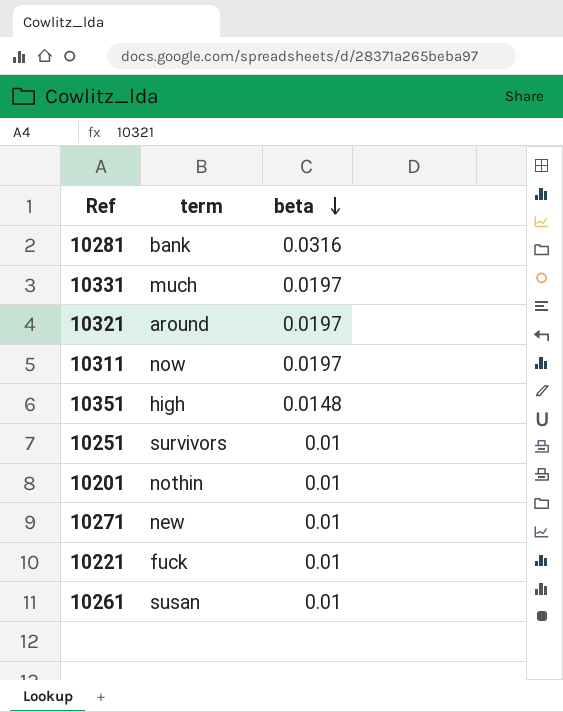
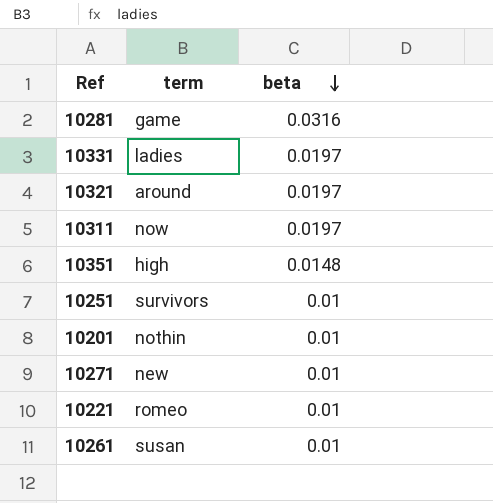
10281 | term: bank -> game
10331 | term: much -> ladies
10221 | term: fuck -> romeo

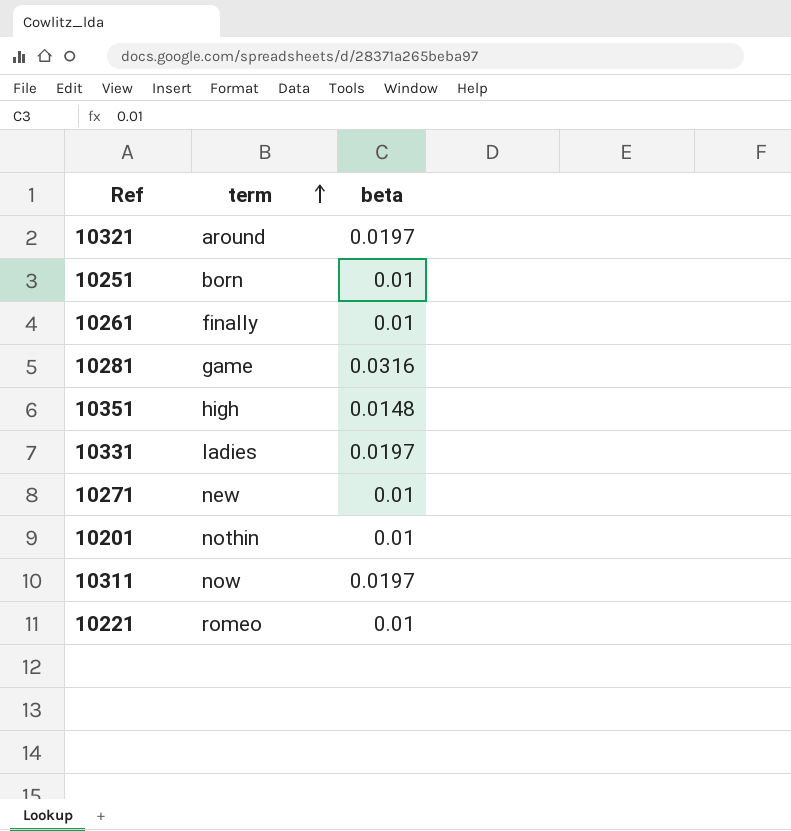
row order: beta descending -> term ascending
10251 | term: survivors -> born
10261 | term: susan -> finally

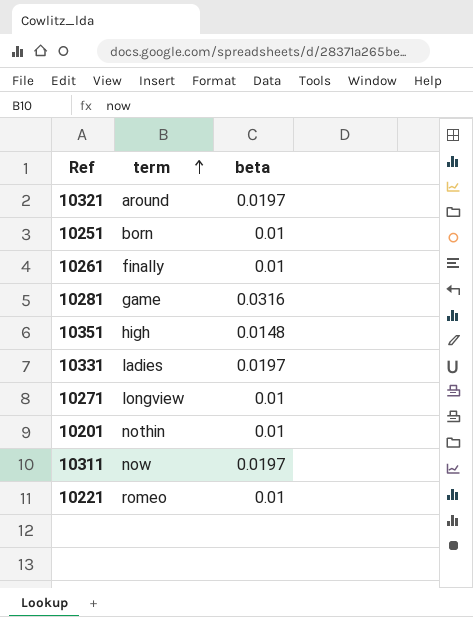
10271 | term: new -> longview

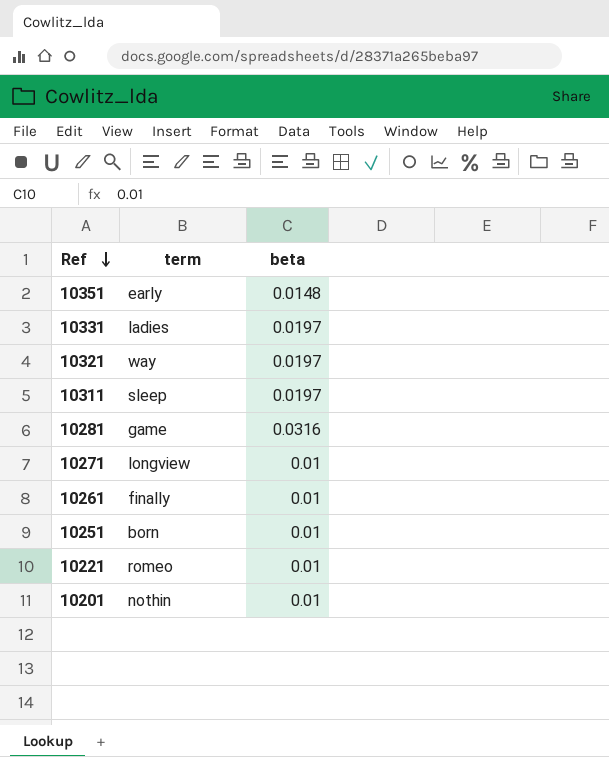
row order: term ascending -> Ref descending
10351 | term: high -> early
10321 | term: around -> way
10311 | term: now -> sleep

